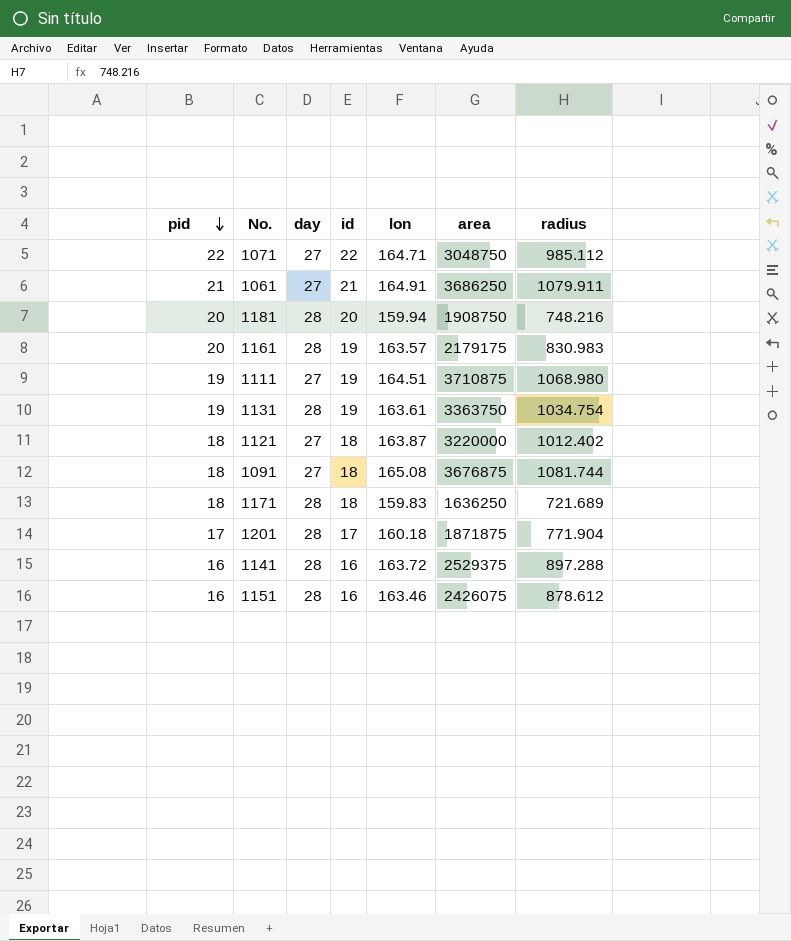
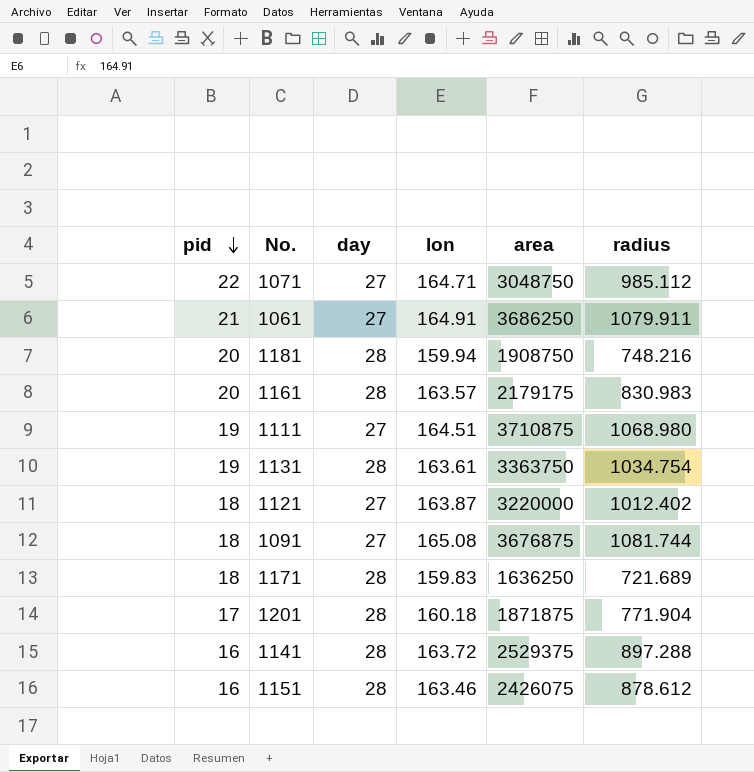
column id | position: 4 -> none

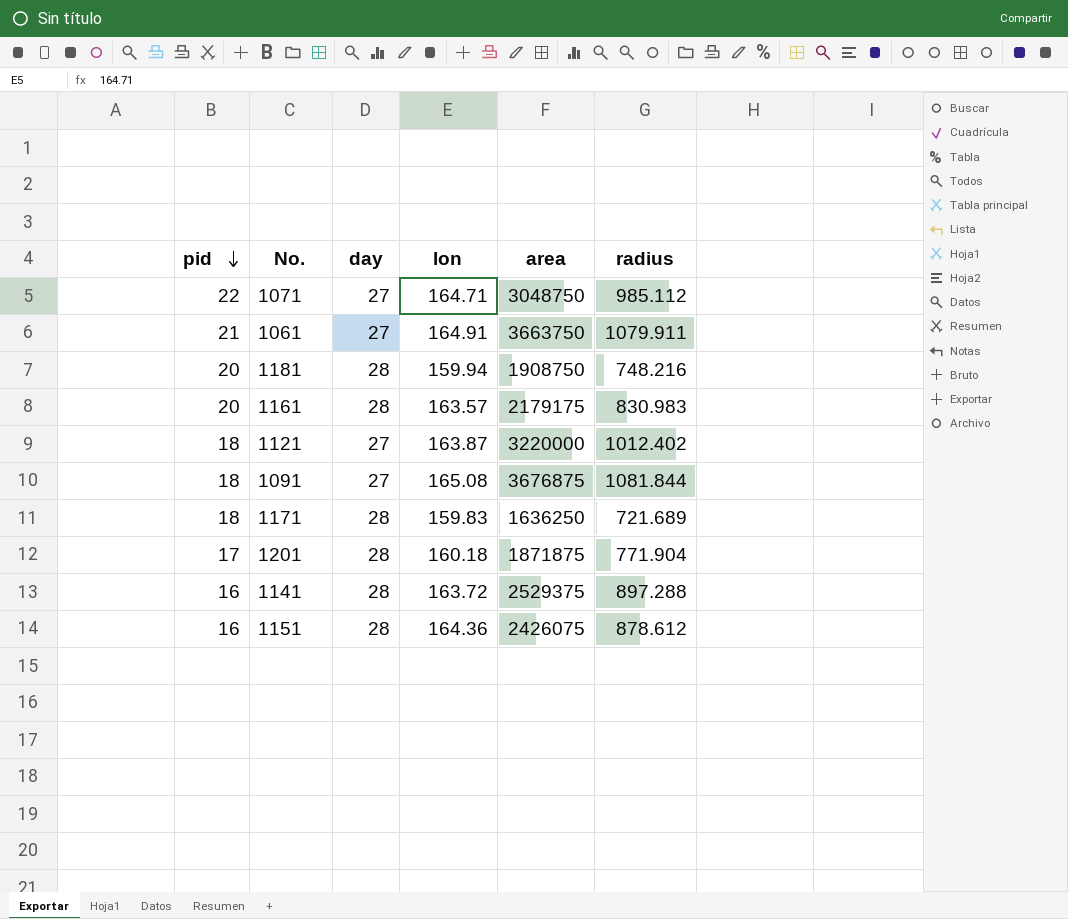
row 1111: 19 | 27 | 164.51 | 3710875 | 1068.980 -> none
row 1131: 19 | 28 | 163.61 | 3363750 | 1034.754 -> none
1061 | area: 3686250 -> 3663750
1091 | radius: 1081.744 -> 1081.844
1151 | lon: 163.46 -> 164.36

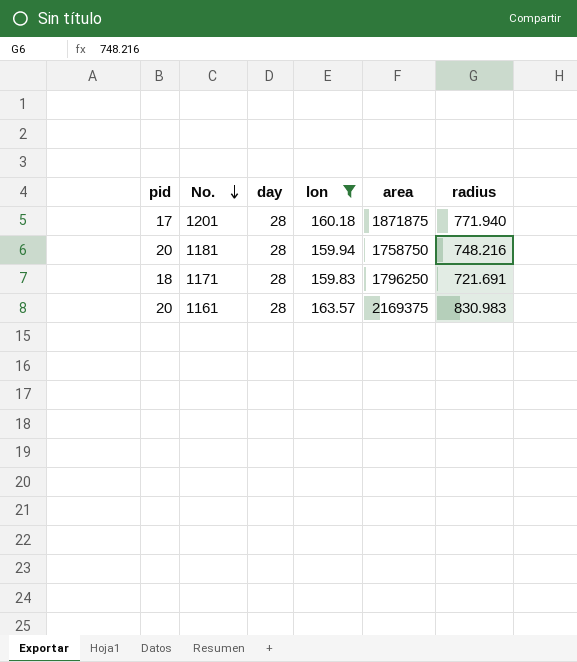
filter: none -> lon <= 163.57
row order: pid descending -> No. descending
1201 | radius: 771.904 -> 771.940
1181 | area: 1908750 -> 1758750
1171 | area: 1636250 -> 1796250
1171 | radius: 721.689 -> 721.691
1161 | area: 2179175 -> 2169375

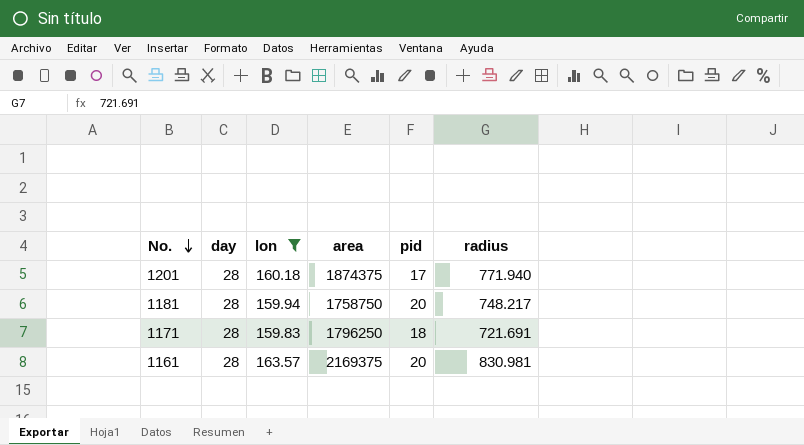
column pid | position: 1 -> 5
1201 | area: 1871875 -> 1874375
1181 | radius: 748.216 -> 748.217
1161 | radius: 830.983 -> 830.981

